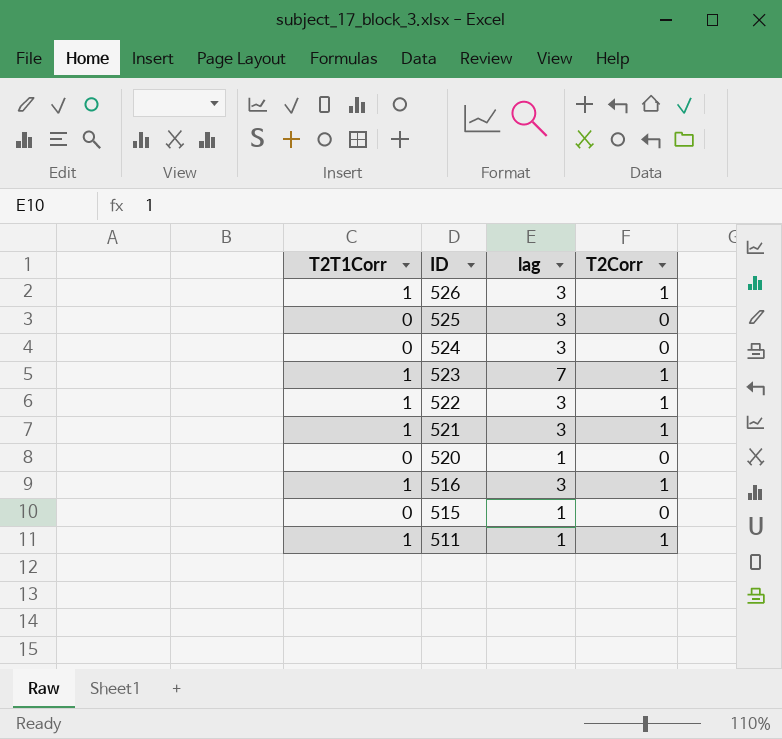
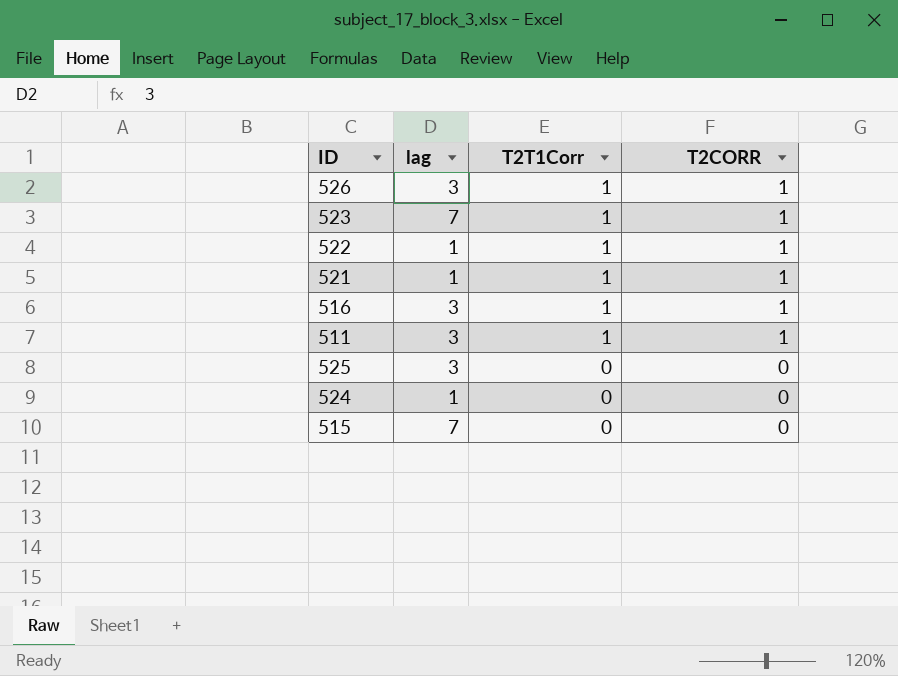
row order: ID descending -> T2T1Corr descending
column T2T1Corr | position: 1 -> 3
column name: T2Corr -> T2CORR
row 520: 0 | 1 | 0 -> none
522 | lag: 3 -> 1
521 | lag: 3 -> 1
511 | lag: 1 -> 3
524 | lag: 3 -> 1
515 | lag: 1 -> 7

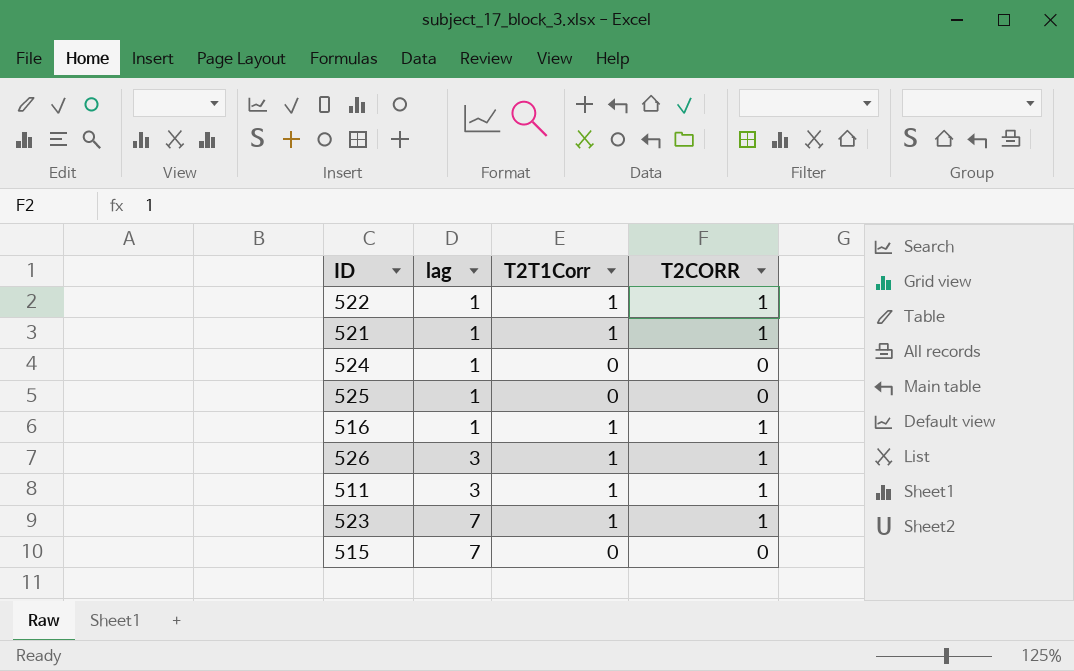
row order: T2T1Corr descending -> lag ascending
525 | lag: 3 -> 1
516 | lag: 3 -> 1

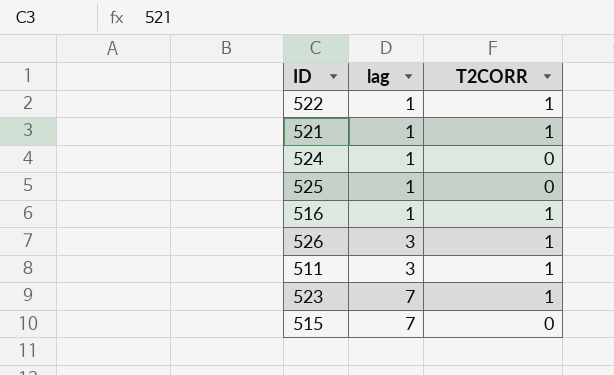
column T2T1Corr | position: 3 -> none

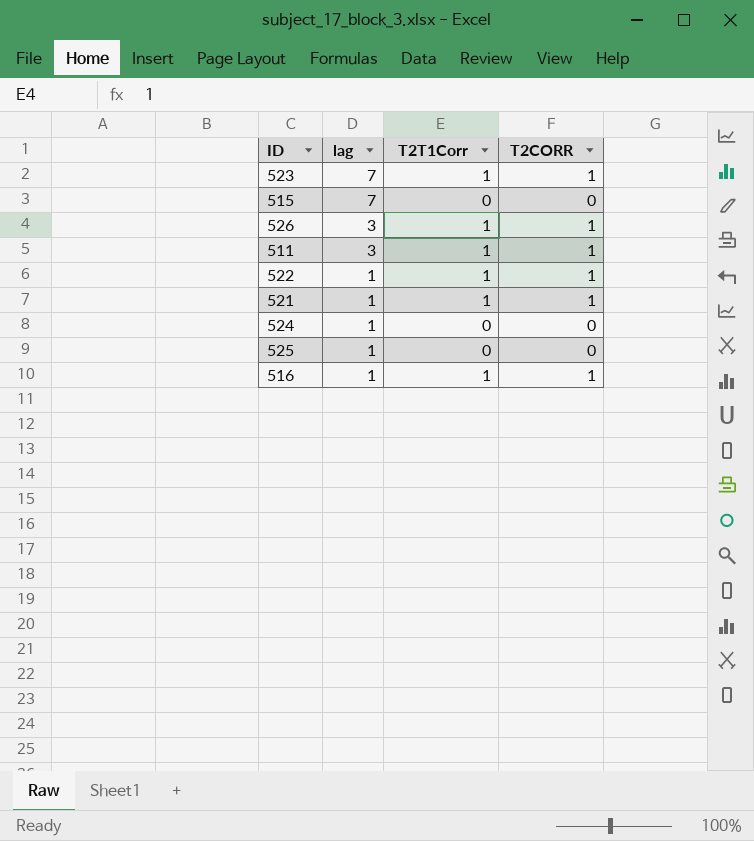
row order: lag ascending -> lag descending
column T2T1Corr | position: none -> 3

